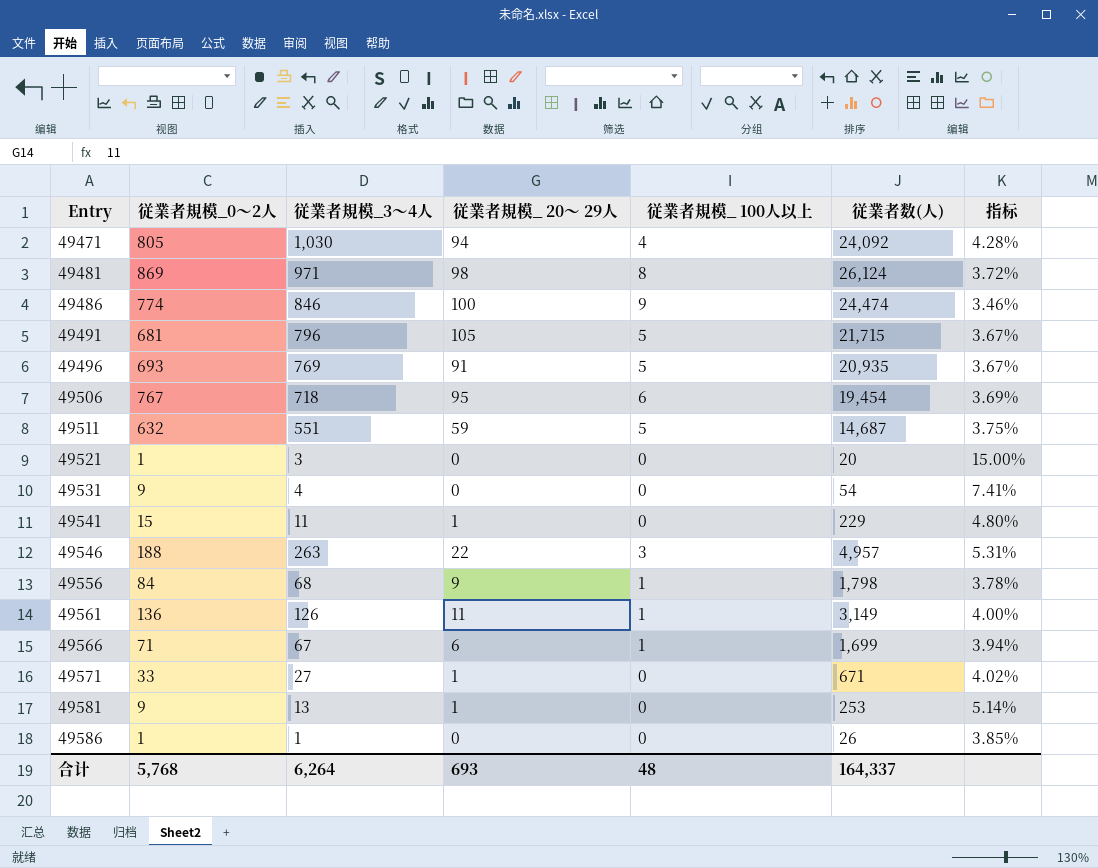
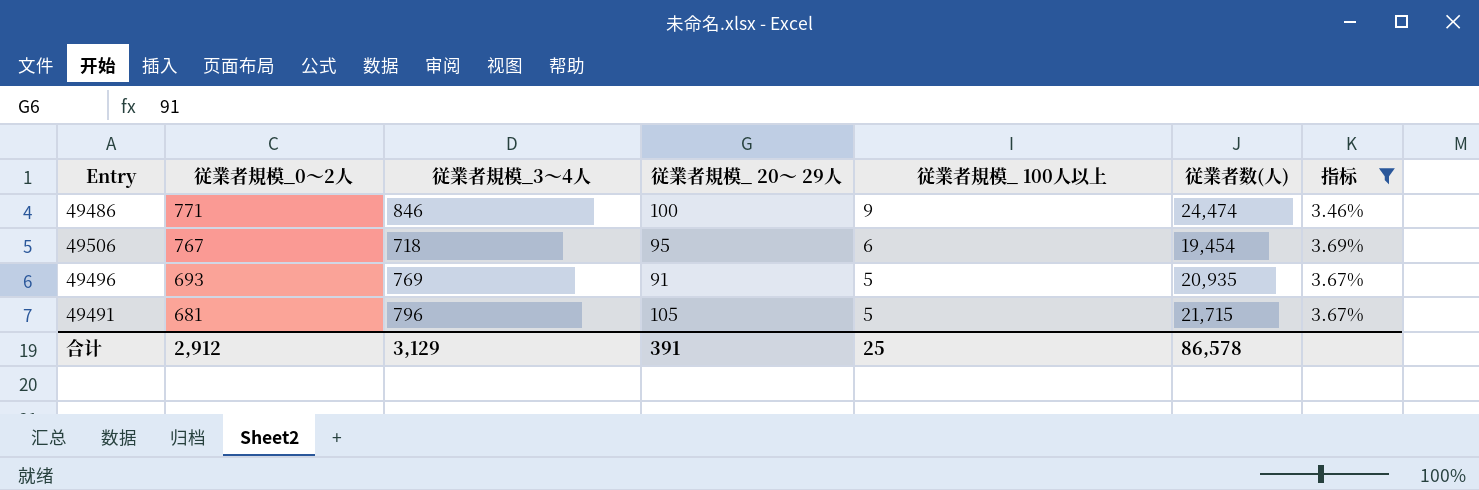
filter: none -> 指标 <= 3.69%
row order: Entry ascending -> 従業者規模_0～2人 descending
49486 | 従業者規模_0～2人: 774 -> 771
合计 | 従業者規模_0～2人: 5,768 -> 2,912
合计 | 従業者規模_3～4人: 6,264 -> 3,129
合计 | 従業者規模_ 20～ 29人: 693 -> 391
合计 | 従業者規模_ 100人以上: 48 -> 25
合计 | 従業者数(人): 164,337 -> 86,578

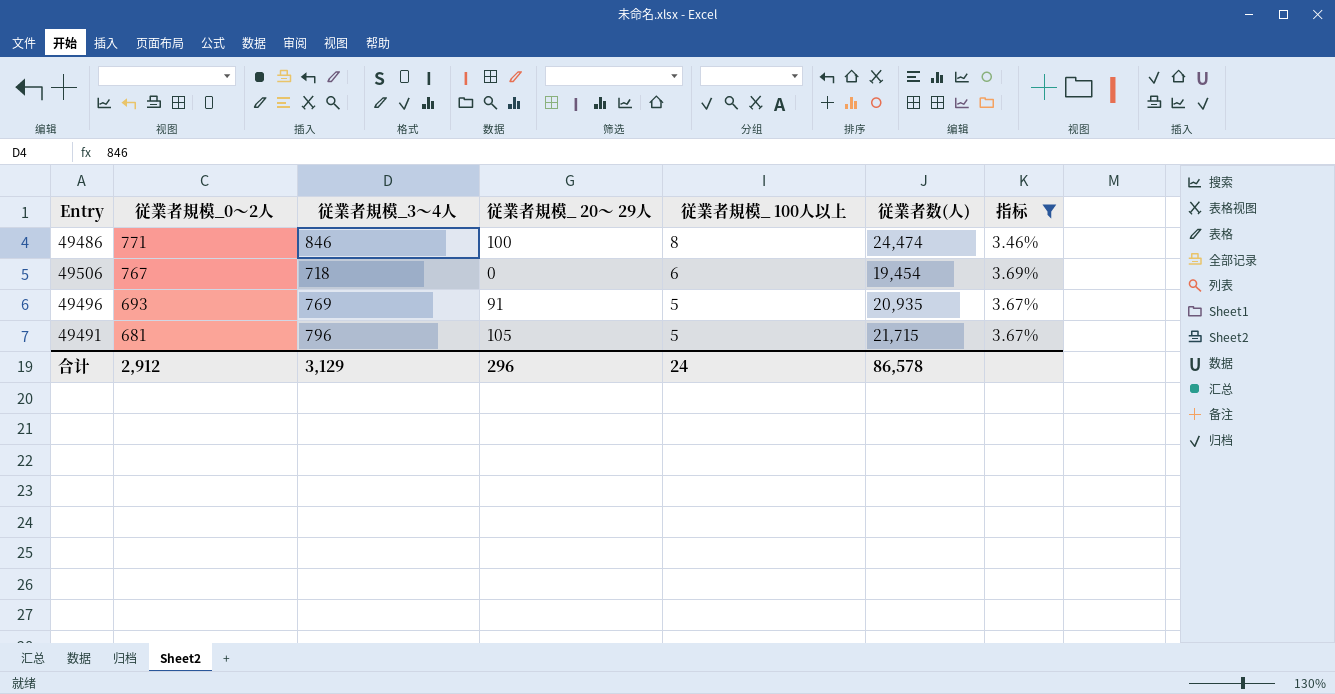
49486 | 従業者規模_ 100人以上: 9 -> 8
49506 | 従業者規模_ 20～ 29人: 95 -> 0
合计 | 従業者規模_ 20～ 29人: 391 -> 296
合计 | 従業者規模_ 100人以上: 25 -> 24

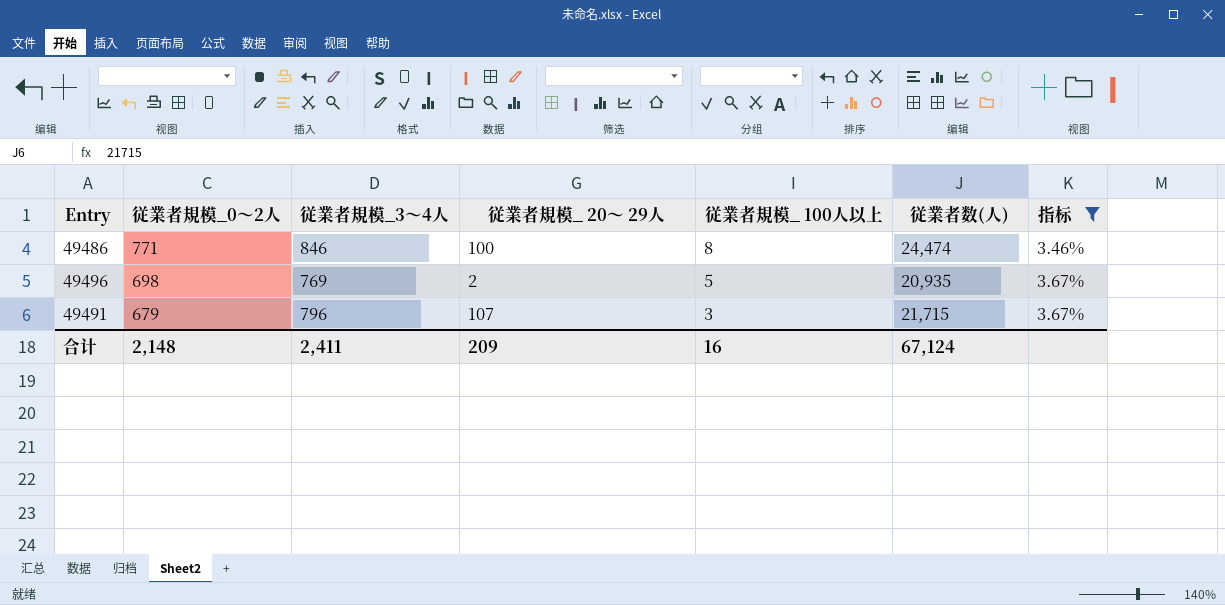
row 49506: 767 | 718 | 0 | 6 | 19,454 | 3.69% -> none
49496 | 従業者規模_0～2人: 693 -> 698
49496 | 従業者規模_ 20～ 29人: 91 -> 2
49491 | 従業者規模_0～2人: 681 -> 679
49491 | 従業者規模_ 20～ 29人: 105 -> 107
49491 | 従業者規模_ 100人以上: 5 -> 3
合计 | 従業者規模_0～2人: 2,912 -> 2,148
合计 | 従業者規模_3～4人: 3,129 -> 2,411
合计 | 従業者規模_ 20～ 29人: 296 -> 209
合计 | 従業者規模_ 100人以上: 24 -> 16
合计 | 従業者数(人): 86,578 -> 67,124

